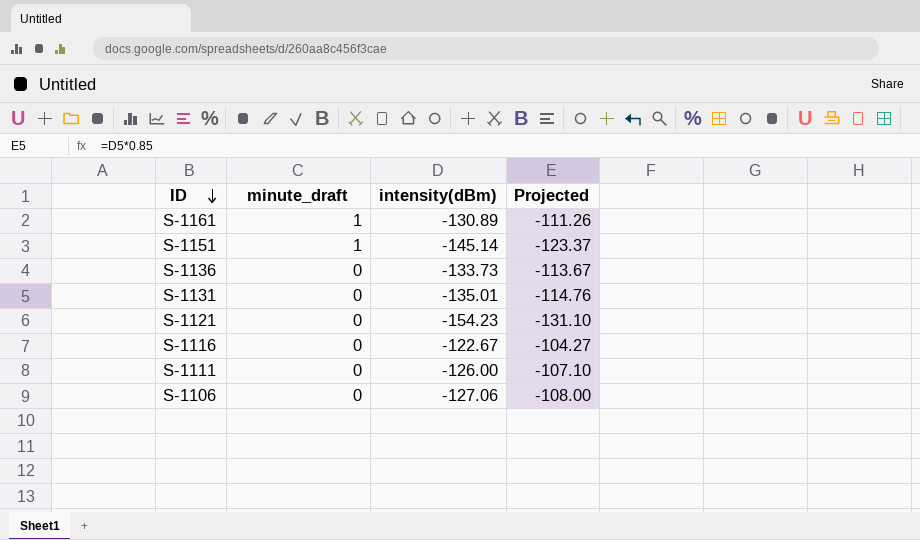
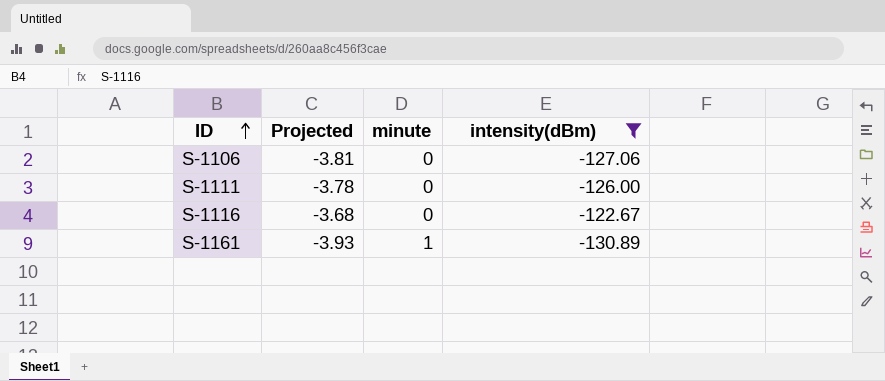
filter: none -> intensity(dBm) >= -130.89
row order: ID descending -> ID ascending
column Projected | formula: [intensity(dBm)] * 0.85 -> [intensity(dBm)] * 0.03
column Projected | position: 4 -> 2
column name: minute_draft -> minute

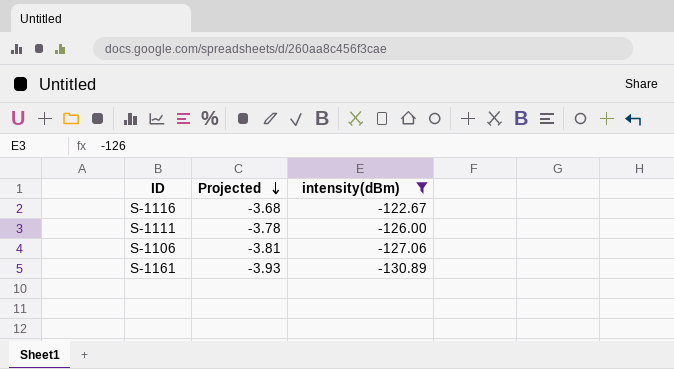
row order: ID ascending -> Projected descending
column minute | position: 3 -> none

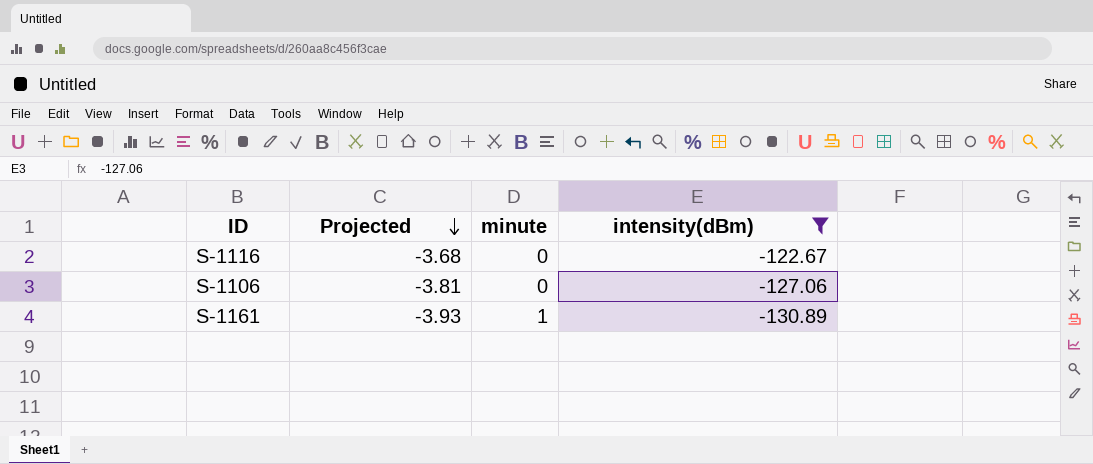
column minute | position: none -> 3
row S-1111: -3.78 | -126.00 -> none

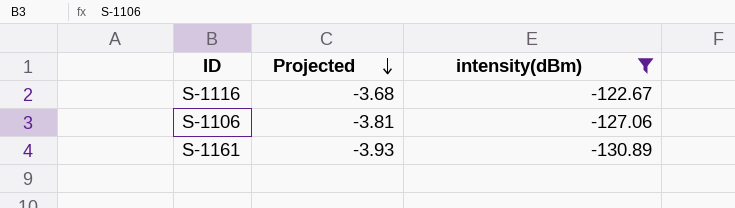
column minute | position: 3 -> none

